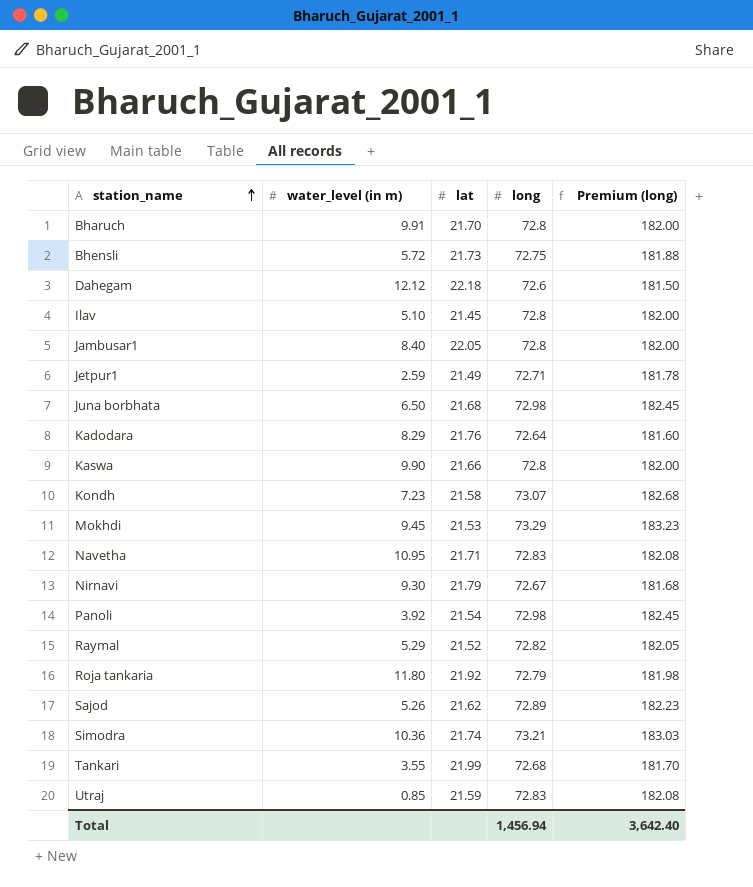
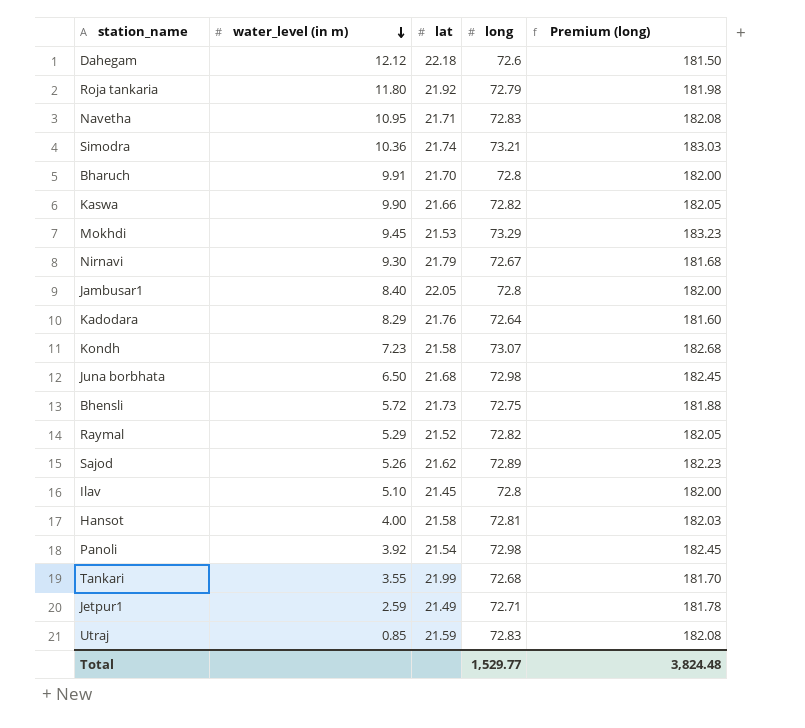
row order: station_name ascending -> water_level (in m) descending
Kaswa | long: 72.8 -> 72.82
Kaswa | Premium (long): 182.00 -> 182.05
row Hansot: none -> 4.00 | 21.58 | 72.81 | 182.03
Total | long: 1,456.94 -> 1,529.77
Total | Premium (long): 3,642.40 -> 3,824.48

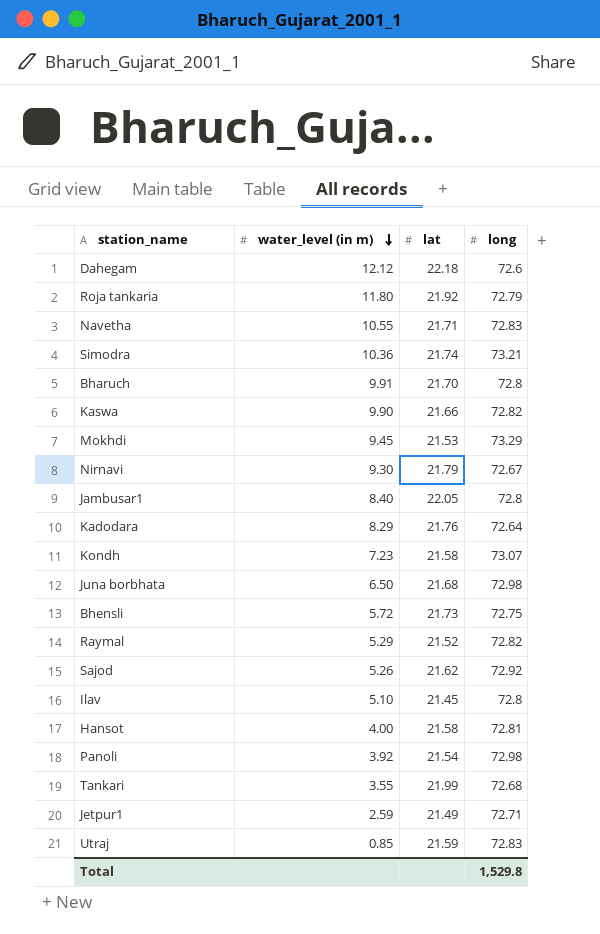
column Premium (long) | formula: [long] * 2.5 -> none
Navetha | water_level (in m): 10.95 -> 10.55
Sajod | long: 72.89 -> 72.92
Total | long: 1,529.77 -> 1,529.8

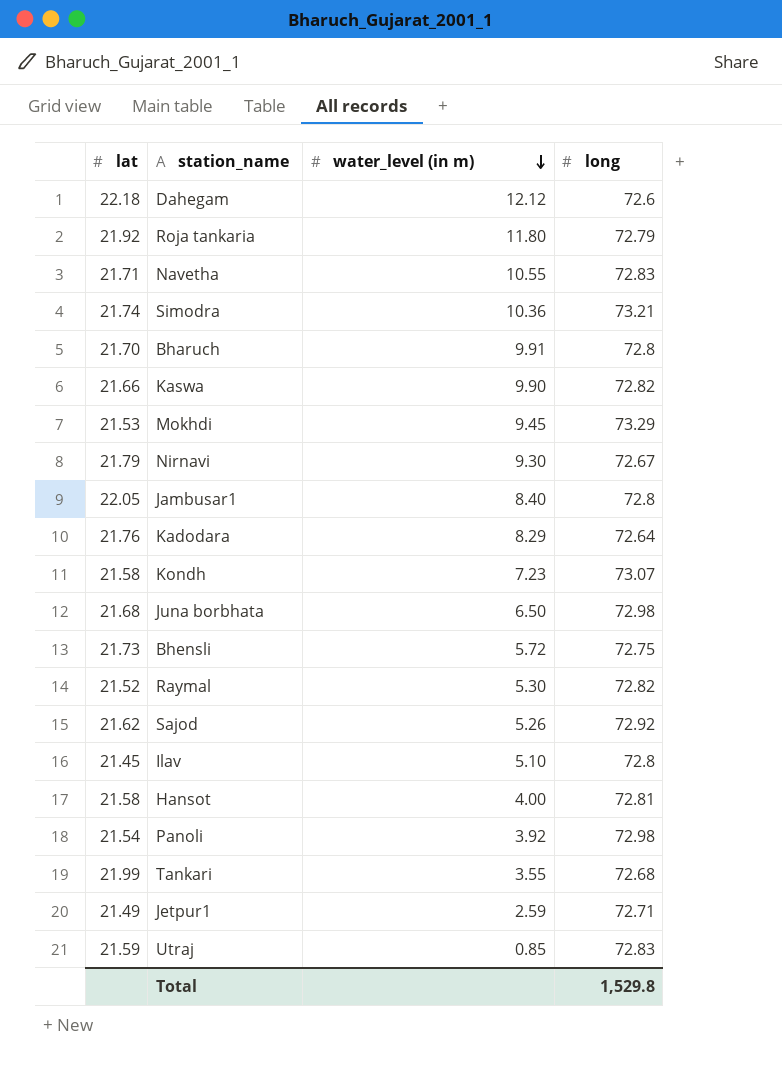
column lat | position: 3 -> 1
Raymal | water_level (in m): 5.29 -> 5.30

